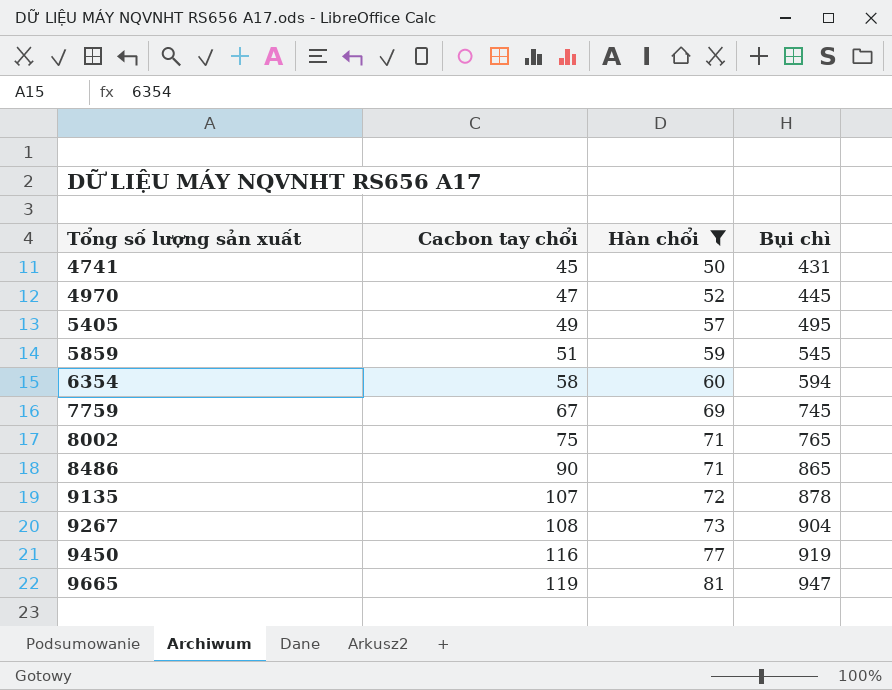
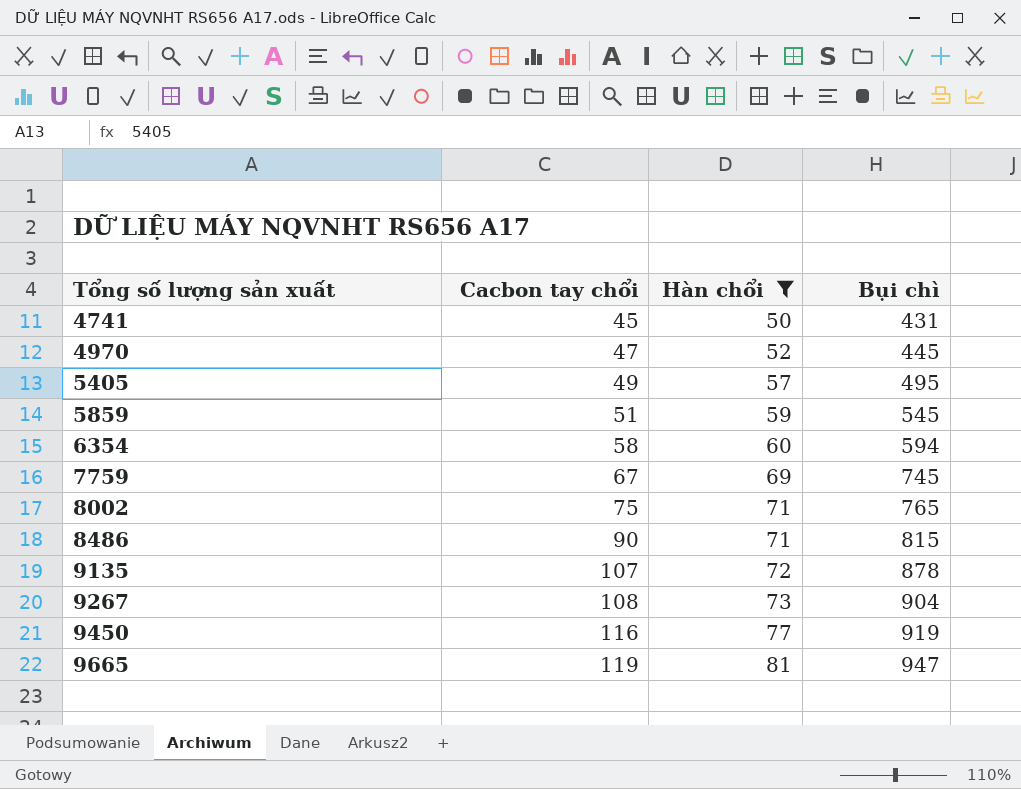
8486 | Bụi chì: 865 -> 815

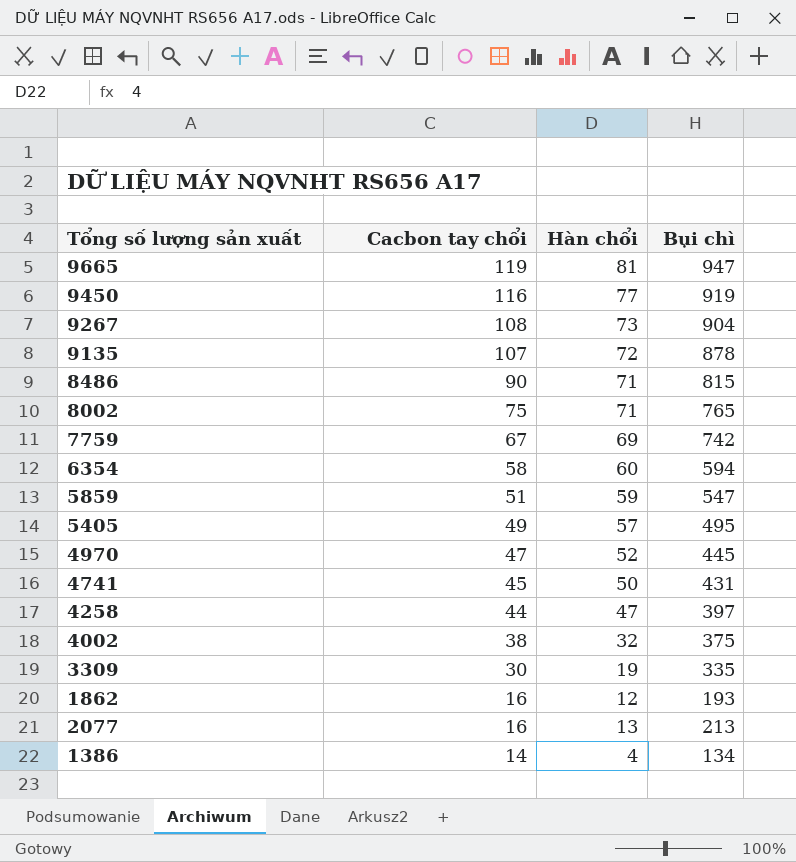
filter: Hàn chổi >= 50 -> none
row order: Tổng số lượng sản xuất ascending -> Cacbon tay chổi descending
7759 | Bụi chì: 745 -> 742
5859 | Bụi chì: 545 -> 547

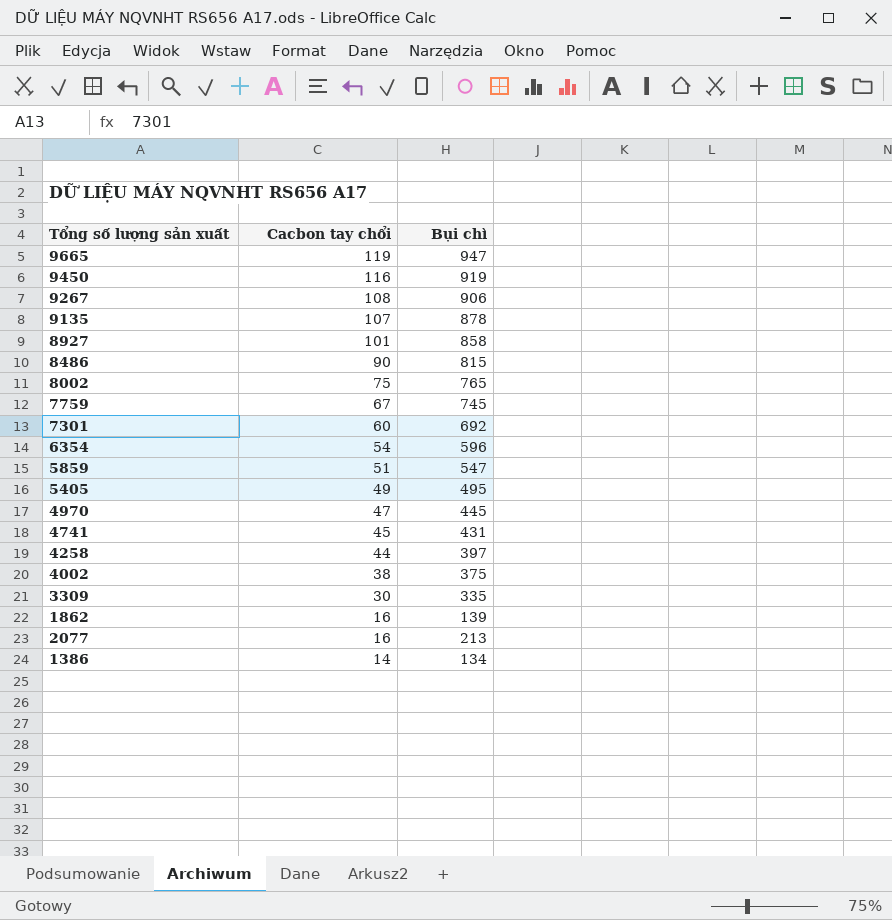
column Hàn chổi | position: 3 -> none
9267 | Bụi chì: 904 -> 906
row 8927: none -> 101 | 858
7759 | Bụi chì: 742 -> 745
row 7301: none -> 60 | 692
6354 | Cacbon tay chổi: 58 -> 54
6354 | Bụi chì: 594 -> 596
1862 | Bụi chì: 193 -> 139

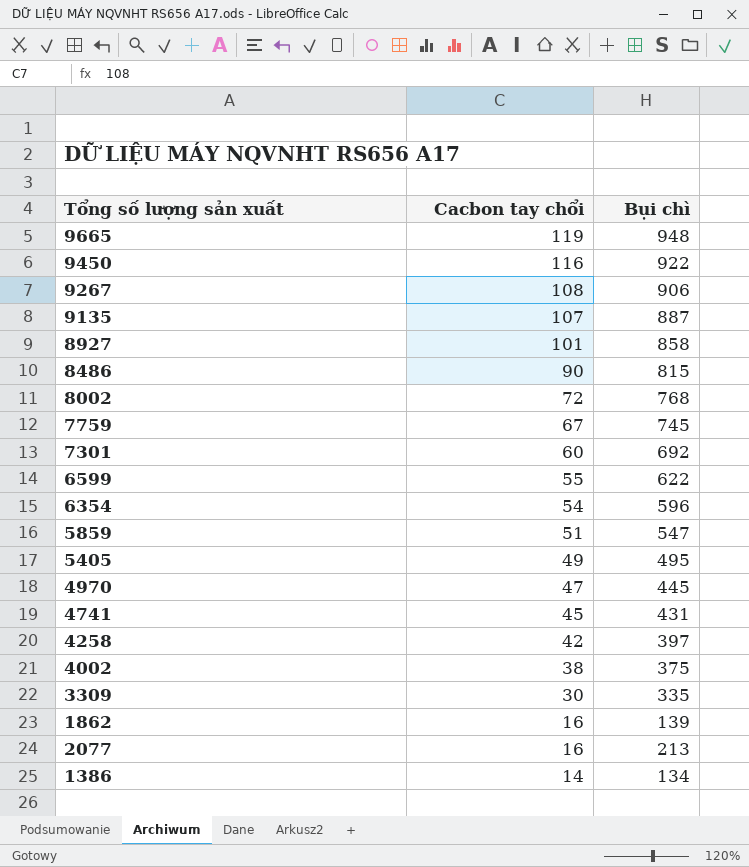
9665 | Bụi chì: 947 -> 948
9450 | Bụi chì: 919 -> 922
9135 | Bụi chì: 878 -> 887
8002 | Cacbon tay chổi: 75 -> 72
8002 | Bụi chì: 765 -> 768
row 6599: none -> 55 | 622
4258 | Cacbon tay chổi: 44 -> 42

